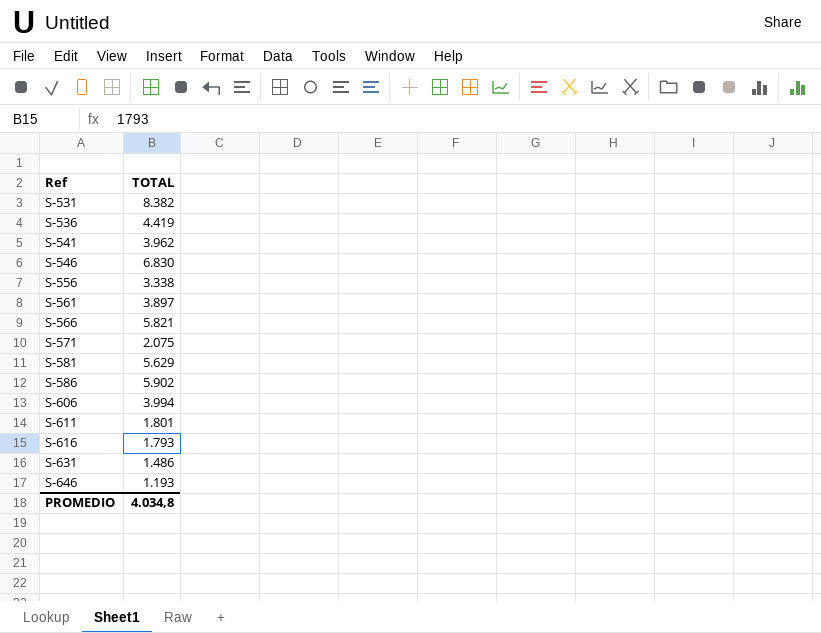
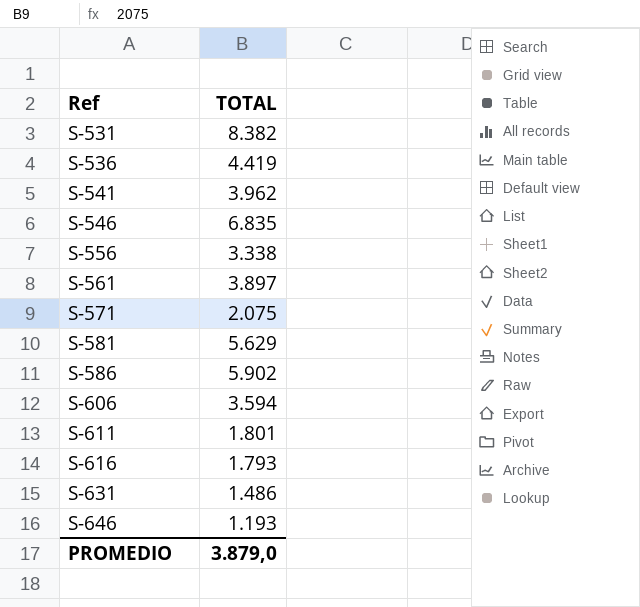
row S-566: 5.821 -> none
S-546 | TOTAL: 6.830 -> 6.835
S-606 | TOTAL: 3.994 -> 3.594
PROMEDIO | TOTAL: 4.034,8 -> 3.879,0

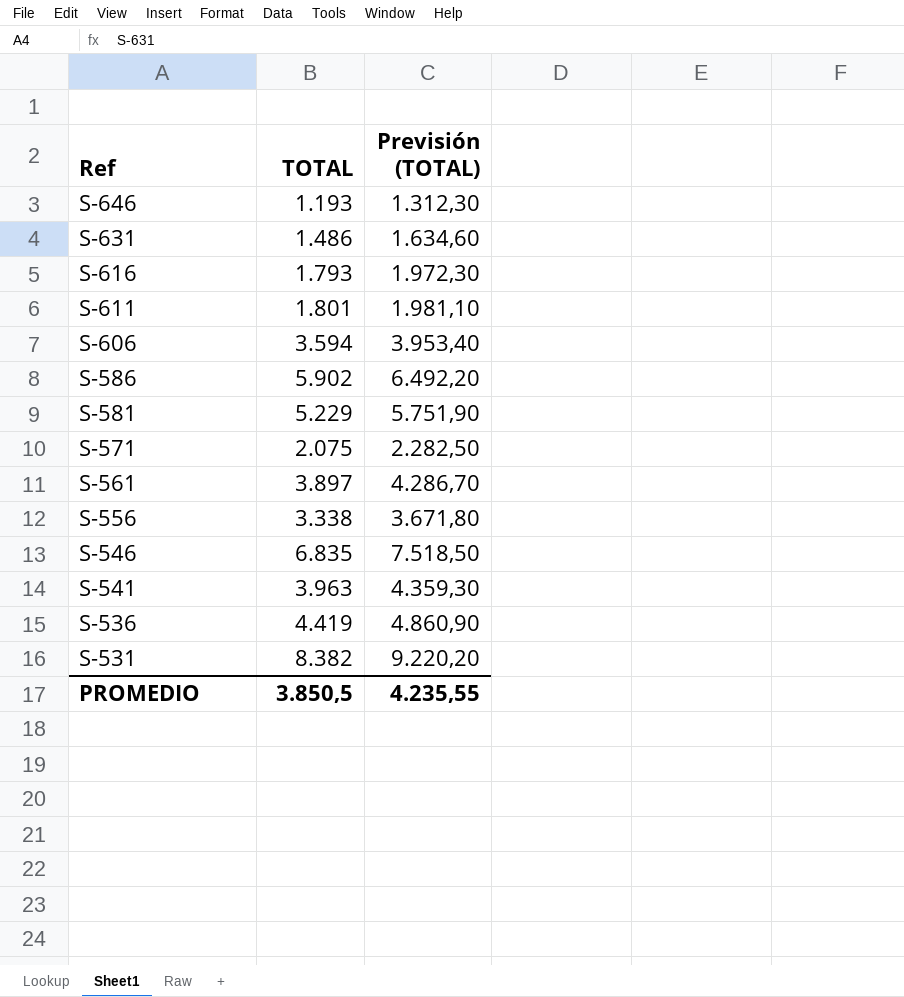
row order: Ref ascending -> Ref descending
column Previsión (TOTAL) | formula: none -> [TOTAL] * 1,1
S-581 | TOTAL: 5.629 -> 5.229
S-541 | TOTAL: 3.962 -> 3.963
PROMEDIO | TOTAL: 3.879,0 -> 3.850,5

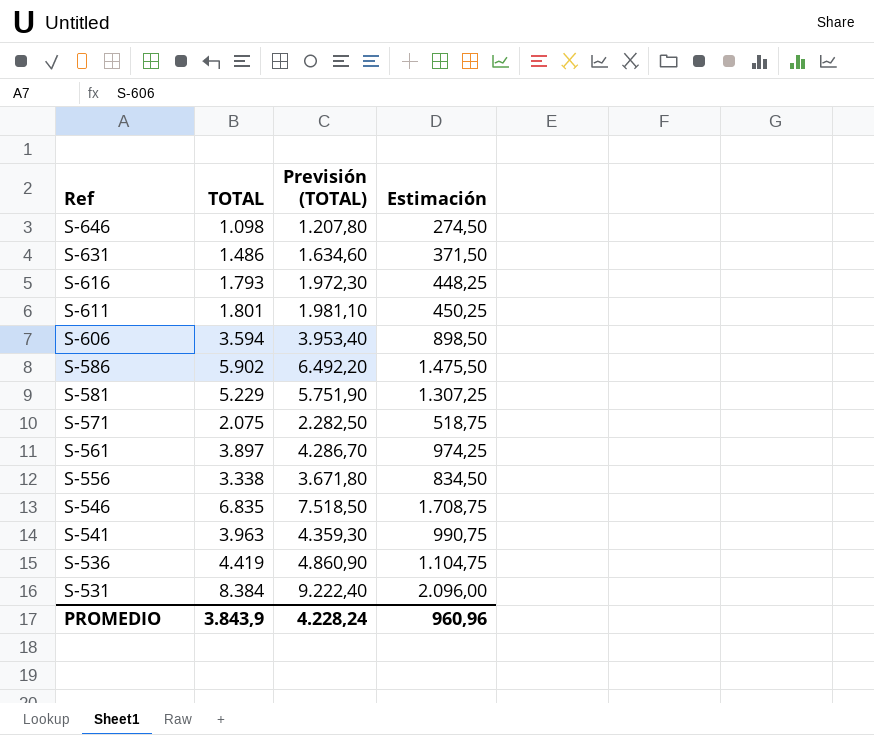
column Estimación | formula: none -> [TOTAL] * 0,25
S-646 | TOTAL: 1.193 -> 1.098
S-646 | Previsión (TOTAL): 1.312,30 -> 1.207,80
S-531 | TOTAL: 8.382 -> 8.384
S-531 | Previsión (TOTAL): 9.220,20 -> 9.222,40
PROMEDIO | TOTAL: 3.850,5 -> 3.843,9
PROMEDIO | Previsión (TOTAL): 4.235,55 -> 4.228,24

